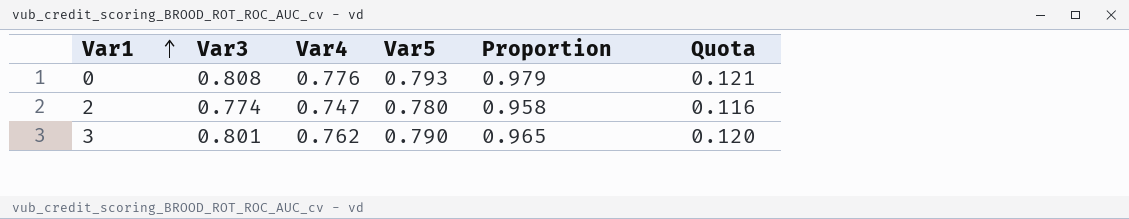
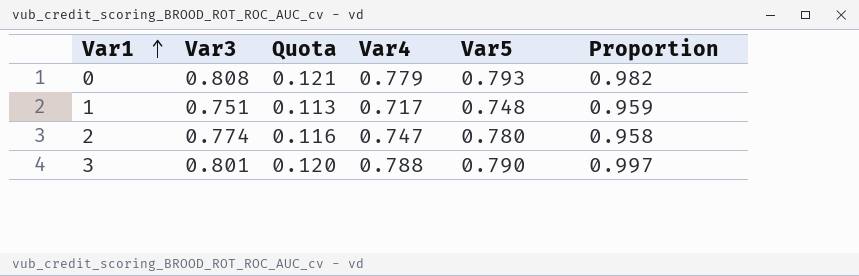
column Quota | position: 6 -> 3
0 | Var4: 0.776 -> 0.779
0 | Proportion: 0.979 -> 0.982
row 1: none -> 0.751 | 0.113 | 0.717 | 0.748 | 0.959
3 | Var4: 0.762 -> 0.788
3 | Proportion: 0.965 -> 0.997

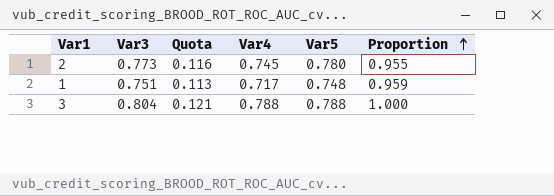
row order: Var1 ascending -> Proportion ascending
row 0: 0.808 | 0.121 | 0.779 | 0.793 | 0.982 -> none
2 | Var3: 0.774 -> 0.773
2 | Var4: 0.747 -> 0.745
2 | Proportion: 0.958 -> 0.955
3 | Var3: 0.801 -> 0.804
3 | Quota: 0.120 -> 0.121
3 | Var5: 0.790 -> 0.788
3 | Proportion: 0.997 -> 1.000

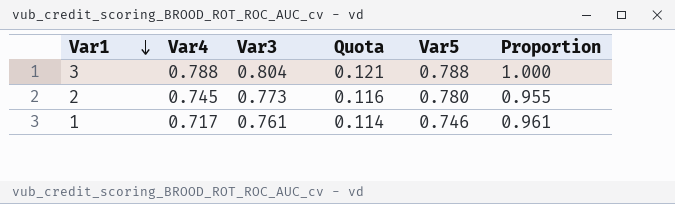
row order: Proportion ascending -> Var1 descending
column Var4 | position: 4 -> 2
1 | Var3: 0.751 -> 0.761
1 | Quota: 0.113 -> 0.114
1 | Var5: 0.748 -> 0.746
1 | Proportion: 0.959 -> 0.961

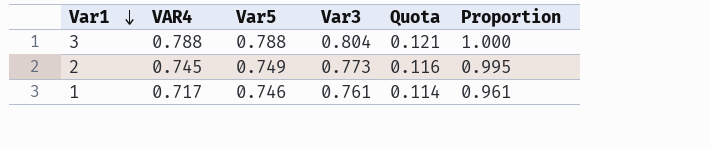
column name: Var4 -> VAR4
column Var5 | position: 5 -> 3
2 | Var5: 0.780 -> 0.749
2 | Proportion: 0.955 -> 0.995

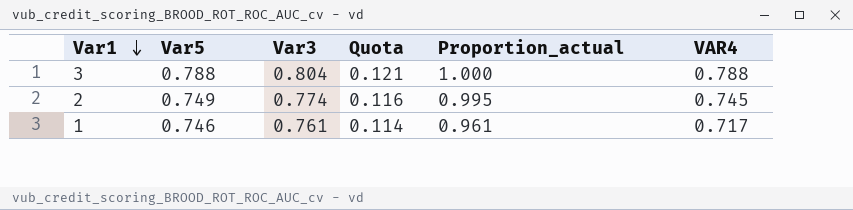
column name: Proportion -> Proportion_actual
column VAR4 | position: 2 -> 6
2 | Var3: 0.773 -> 0.774

